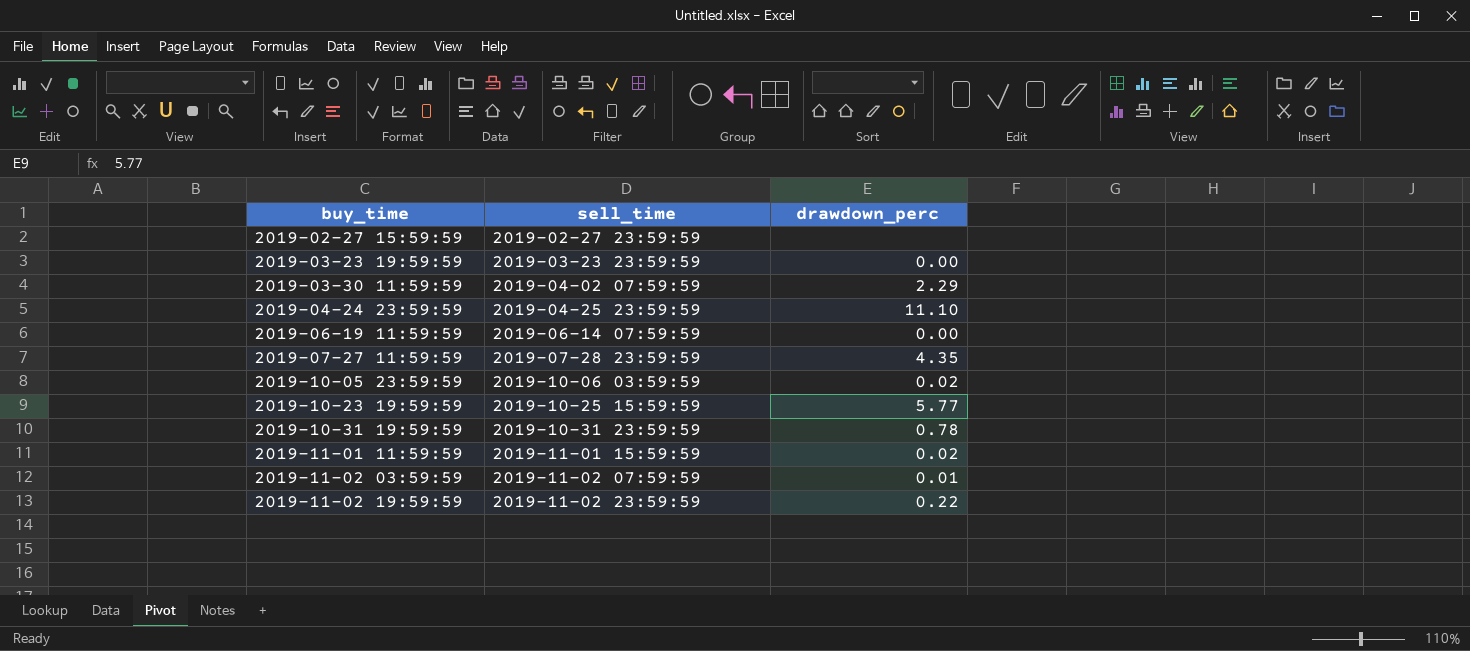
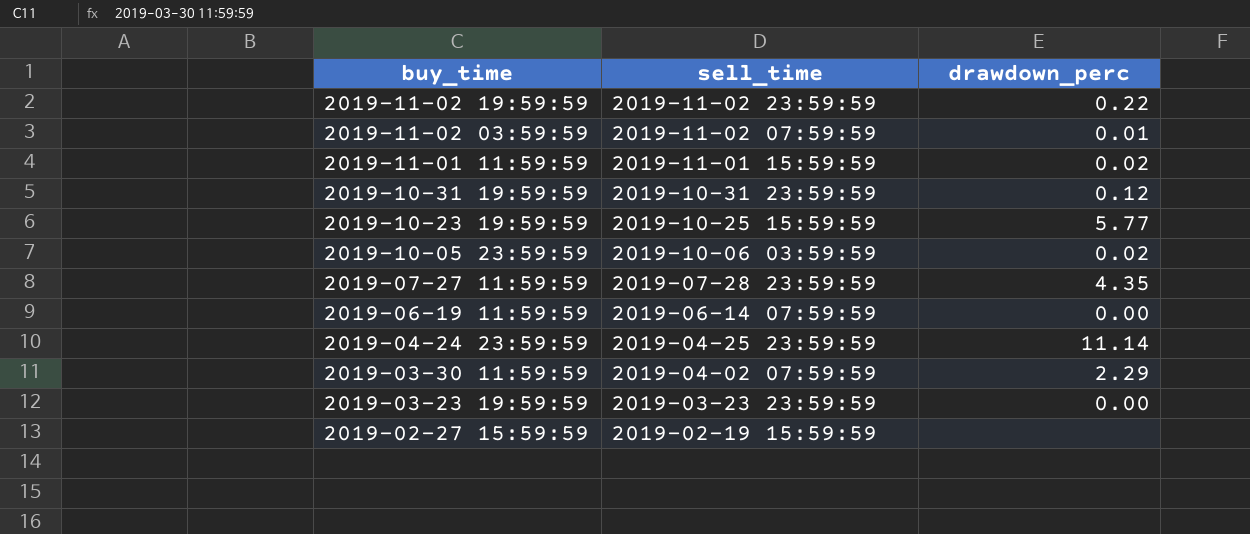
row order: buy_time ascending -> buy_time descending
2019-10-31 19:59:59 | drawdown_perc: 0.78 -> 0.12
2019-04-24 23:59:59 | drawdown_perc: 11.10 -> 11.14
2019-02-27 15:59:59 | sell_time: 2019-02-27 23:59:59 -> 2019-02-19 15:59:59

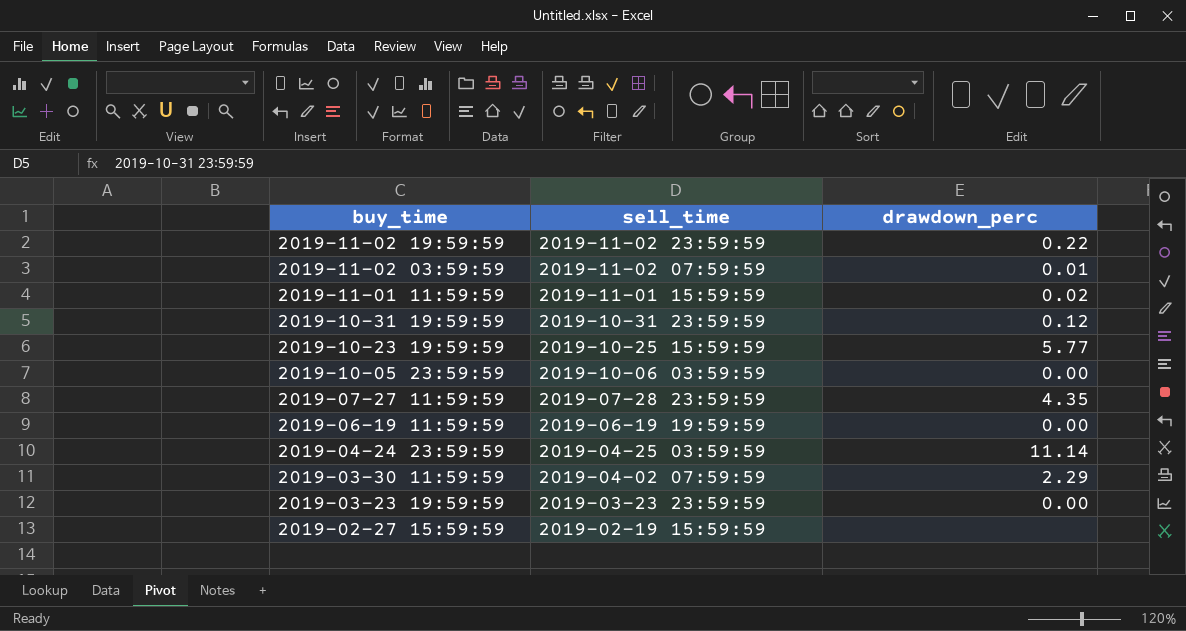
2019-10-05 23:59:59 | drawdown_perc: 0.02 -> 0.00
2019-06-19 11:59:59 | sell_time: 2019-06-14 07:59:59 -> 2019-06-19 19:59:59
2019-04-24 23:59:59 | sell_time: 2019-04-25 23:59:59 -> 2019-04-25 03:59:59

